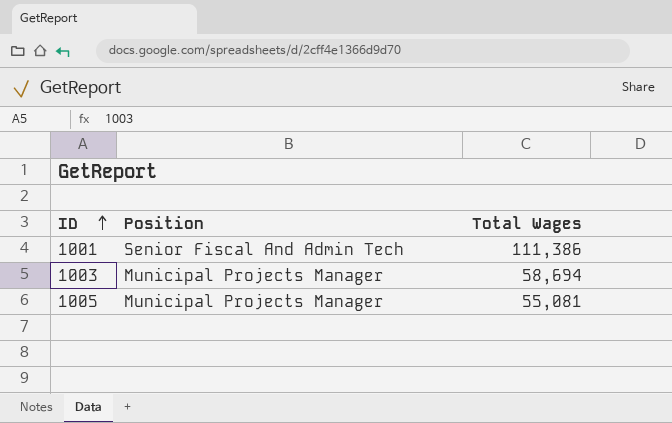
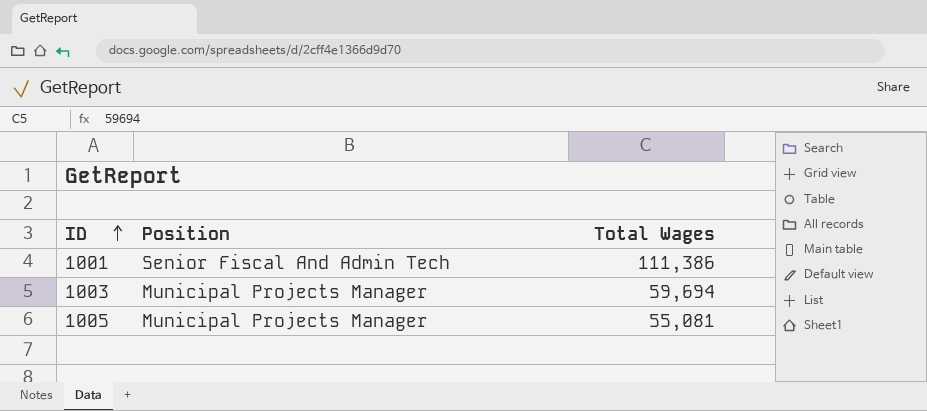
1003 | Total Wages: 58,694 -> 59,694

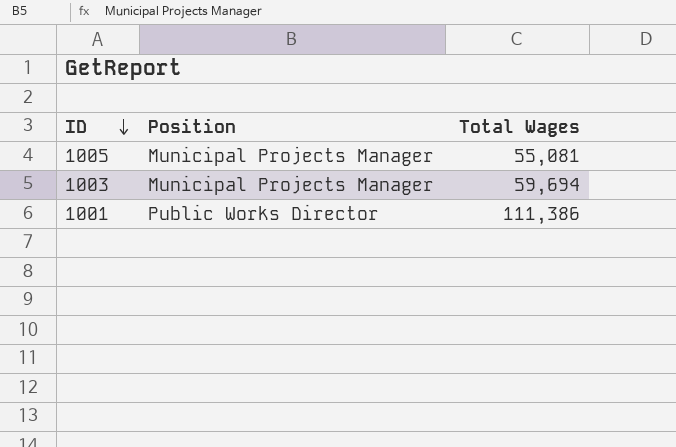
row order: ID ascending -> ID descending
1001 | Position: Senior Fiscal And Admin Tech -> Public Works Director

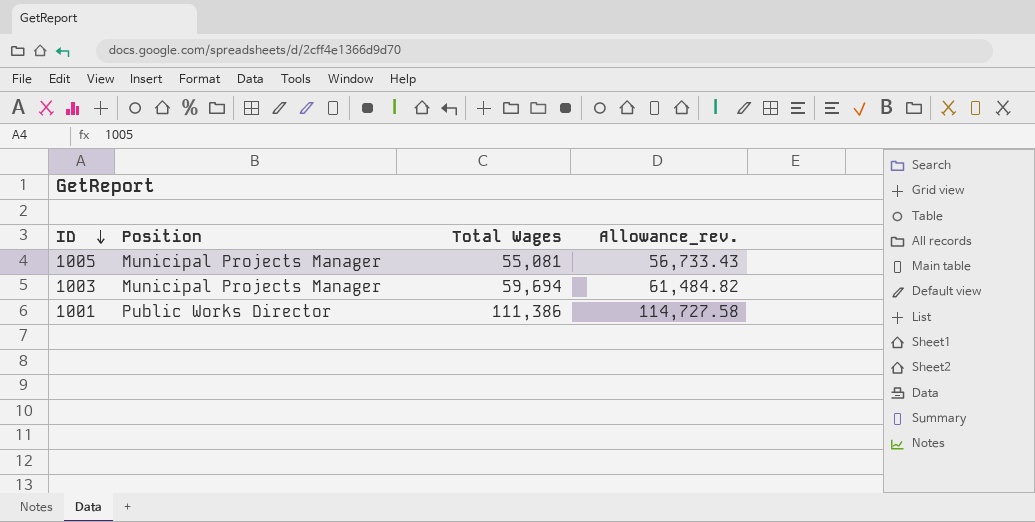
column Allowance_rev. | formula: none -> [Total Wages] * 1.03

